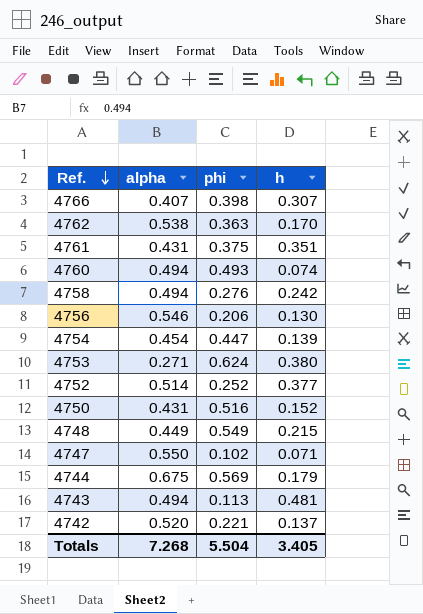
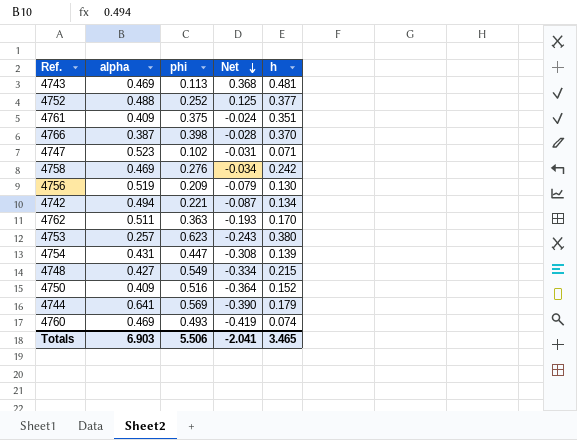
row order: Ref. descending -> Net descending
column Net | formula: none -> [h] - [phi]
4743 | alpha: 0.494 -> 0.469
4752 | alpha: 0.514 -> 0.488
4761 | alpha: 0.431 -> 0.409
4766 | alpha: 0.407 -> 0.387
4766 | h: 0.307 -> 0.370
4747 | alpha: 0.550 -> 0.523
4758 | alpha: 0.494 -> 0.469
4756 | alpha: 0.546 -> 0.519
4756 | phi: 0.206 -> 0.209
4742 | alpha: 0.520 -> 0.494
4742 | h: 0.137 -> 0.134
4762 | alpha: 0.538 -> 0.511
4753 | alpha: 0.271 -> 0.257
4753 | phi: 0.624 -> 0.623
4754 | alpha: 0.454 -> 0.431
4748 | alpha: 0.449 -> 0.427
4750 | alpha: 0.431 -> 0.409
4744 | alpha: 0.675 -> 0.641
4760 | alpha: 0.494 -> 0.469
Totals | alpha: 7.268 -> 6.903
Totals | phi: 5.504 -> 5.506
Totals | h: 3.405 -> 3.465

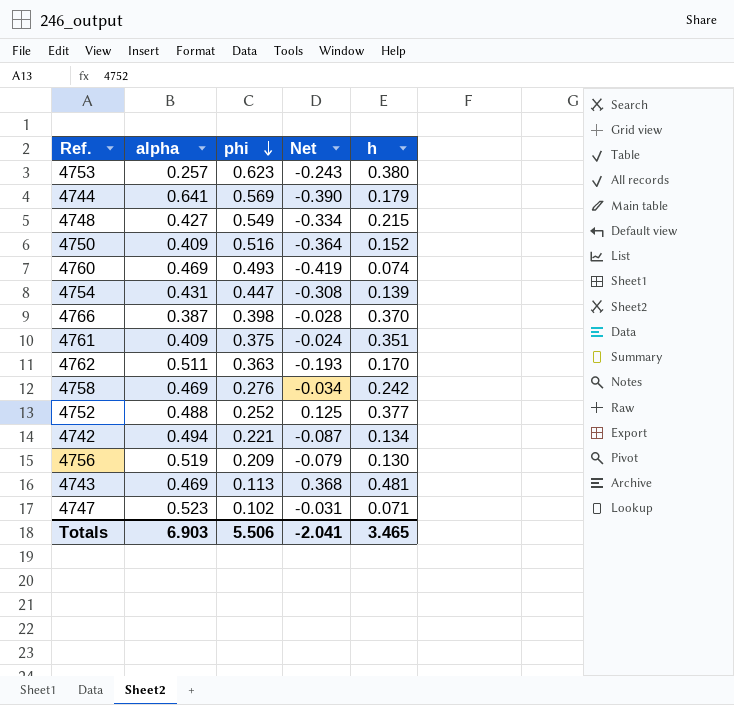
row order: Net descending -> phi descending

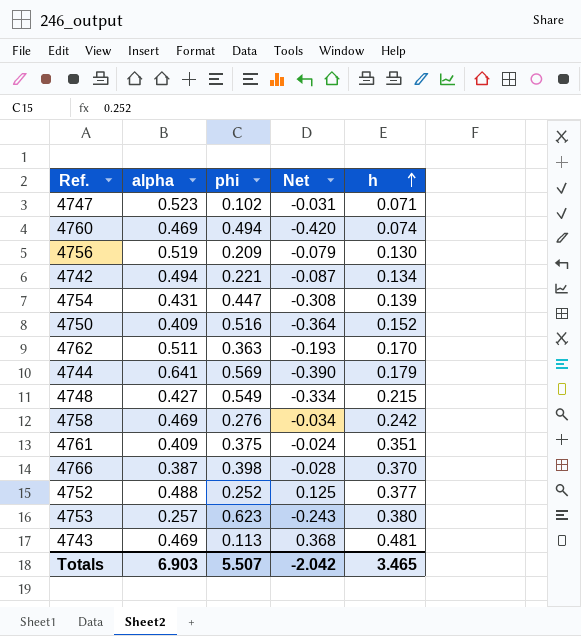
row order: phi descending -> h ascending
4760 | phi: 0.493 -> 0.494
4760 | Net: -0.419 -> -0.420
Totals | phi: 5.506 -> 5.507
Totals | Net: -2.041 -> -2.042

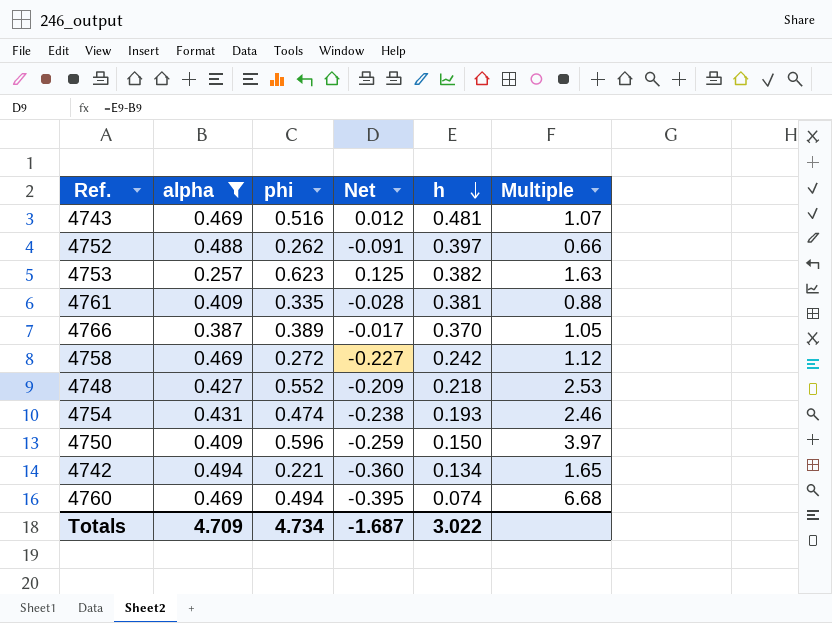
filter: none -> alpha <= 0.494
row order: h ascending -> h descending
column Net | formula: [h] - [phi] -> [h] - [alpha]
column Multiple | formula: none -> [phi] / [h]
4743 | phi: 0.113 -> 0.516
4752 | phi: 0.252 -> 0.262
4752 | h: 0.377 -> 0.397
4753 | h: 0.380 -> 0.382
4761 | phi: 0.375 -> 0.335
4761 | h: 0.351 -> 0.381
4766 | phi: 0.398 -> 0.389
4758 | phi: 0.276 -> 0.272
4748 | phi: 0.549 -> 0.552
4748 | h: 0.215 -> 0.218
4754 | phi: 0.447 -> 0.474
4754 | h: 0.139 -> 0.193
4750 | phi: 0.516 -> 0.596
4750 | h: 0.152 -> 0.150
Totals | alpha: 6.903 -> 4.709
Totals | phi: 5.507 -> 4.734
Totals | Net: -2.042 -> -1.687
Totals | h: 3.465 -> 3.022

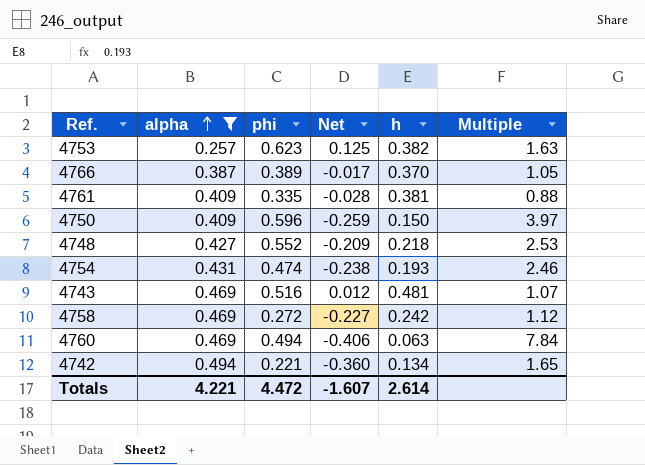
row order: h descending -> alpha ascending
row 4752: 0.488 | 0.262 | -0.091 | 0.397 | 0.66 -> none
4760 | Net: -0.395 -> -0.406
4760 | h: 0.074 -> 0.063
4760 | Multiple: 6.68 -> 7.84
Totals | alpha: 4.709 -> 4.221
Totals | phi: 4.734 -> 4.472
Totals | Net: -1.687 -> -1.607
Totals | h: 3.022 -> 2.614

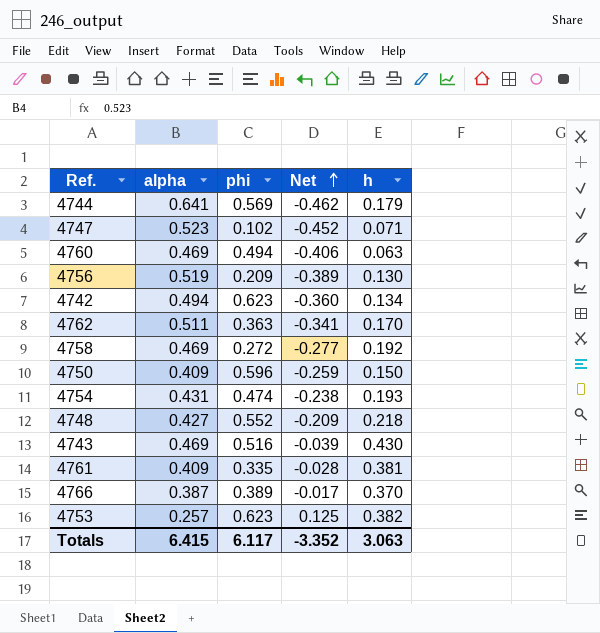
filter: alpha <= 0.494 -> none
row order: alpha ascending -> Net ascending
column Multiple | formula: [phi] / [h] -> none
4742 | phi: 0.221 -> 0.623
4758 | Net: -0.227 -> -0.277
4758 | h: 0.242 -> 0.192
4743 | Net: 0.012 -> -0.039
4743 | h: 0.481 -> 0.430
Totals | alpha: 4.221 -> 6.415
Totals | phi: 4.472 -> 6.117
Totals | Net: -1.607 -> -3.352
Totals | h: 2.614 -> 3.063

